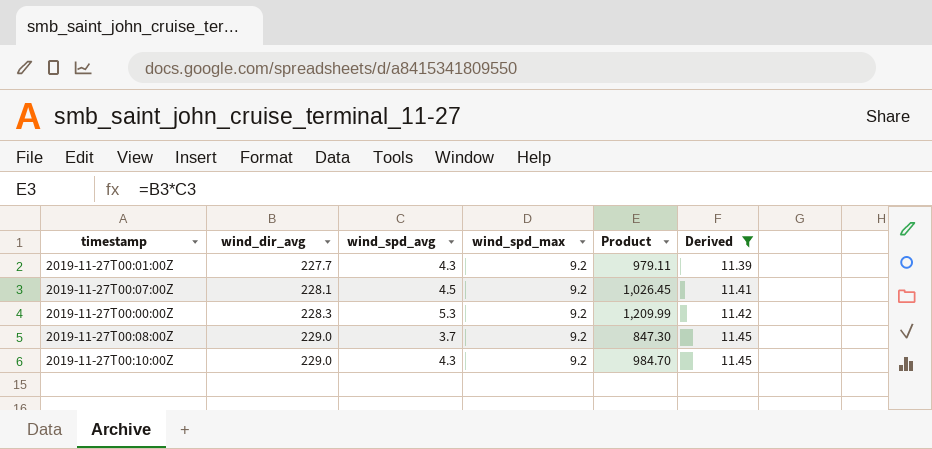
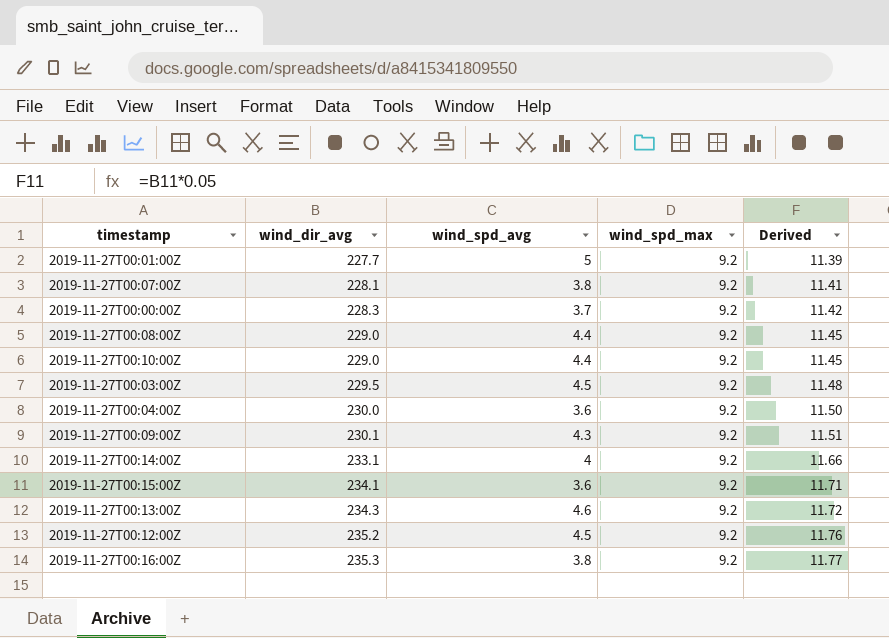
filter: Derived <= 11.45 -> none
column Product | formula: [wind_dir_avg] * [wind_spd_avg] -> none
2019-11-27T00:01:00Z | wind_spd_avg: 4.3 -> 5
2019-11-27T00:07:00Z | wind_spd_avg: 4.5 -> 3.8
2019-11-27T00:00:00Z | wind_spd_avg: 5.3 -> 3.7
2019-11-27T00:08:00Z | wind_spd_avg: 3.7 -> 4.4
2019-11-27T00:10:00Z | wind_spd_avg: 4.3 -> 4.4

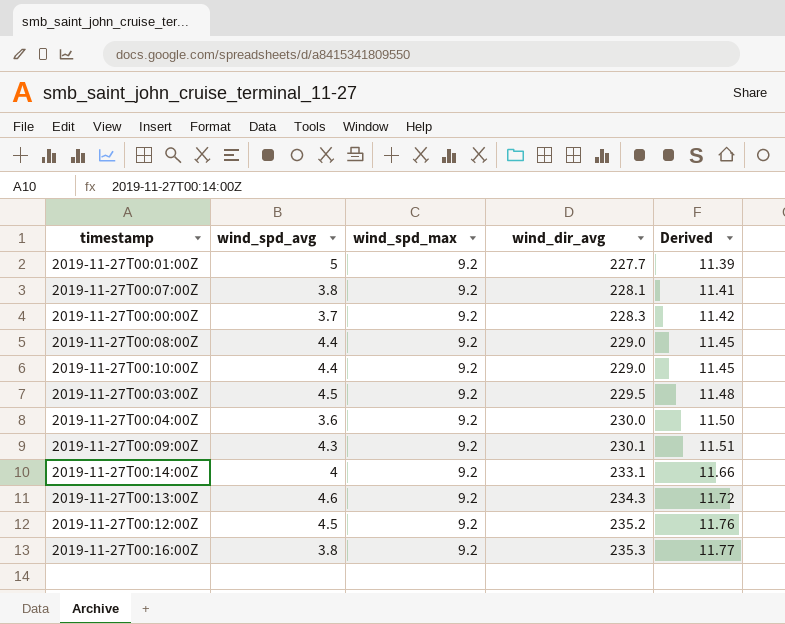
column wind_dir_avg | position: 2 -> 4
row 2019-11-27T00:15:00Z: 234.1 | 3.6 | 9.2 | 11.71 -> none

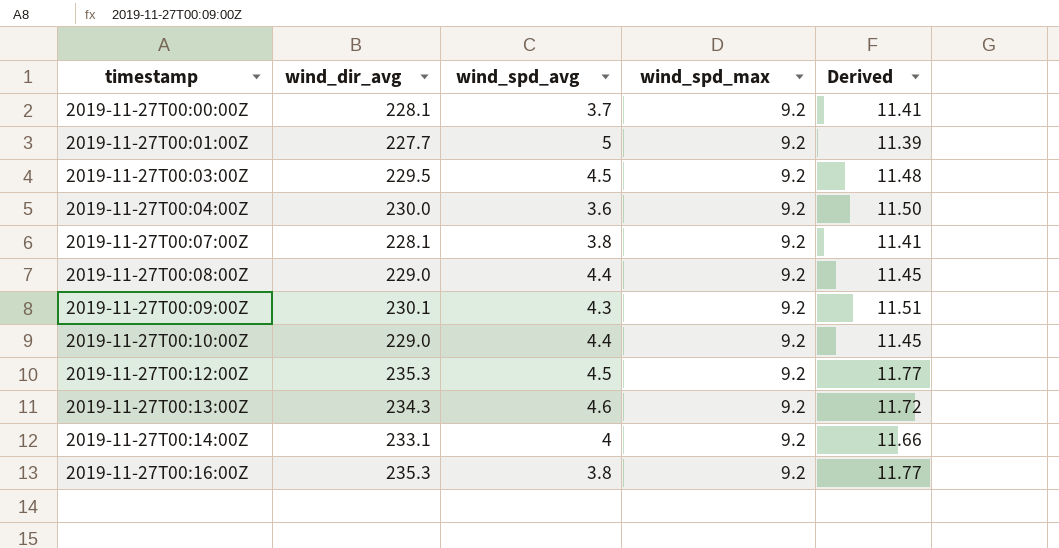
row order: wind_dir_avg ascending -> timestamp ascending
column wind_dir_avg | position: 4 -> 2
2019-11-27T00:00:00Z | wind_dir_avg: 228.3 -> 228.1
2019-11-27T00:00:00Z | Derived: 11.42 -> 11.41
2019-11-27T00:12:00Z | wind_dir_avg: 235.2 -> 235.3
2019-11-27T00:12:00Z | Derived: 11.76 -> 11.77

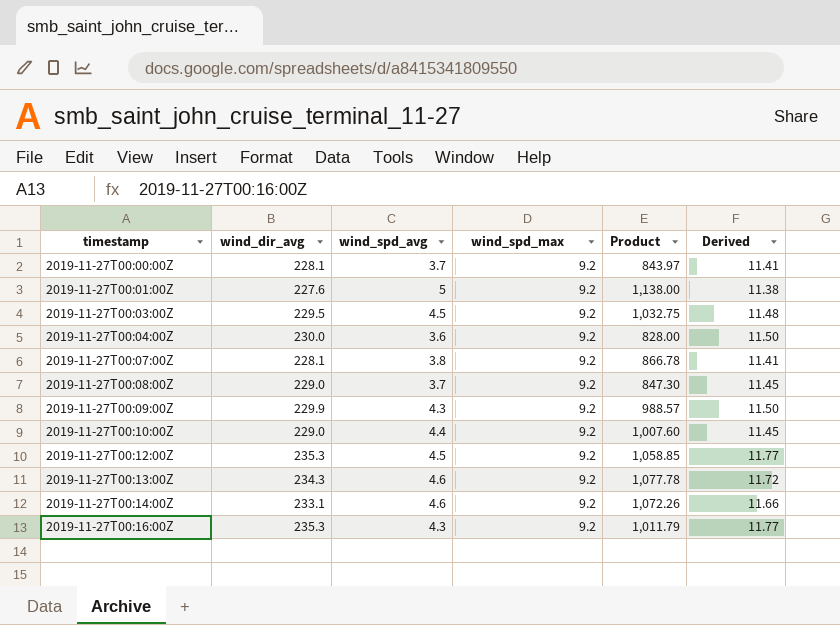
column Product | formula: none -> [wind_dir_avg] * [wind_spd_avg]
2019-11-27T00:01:00Z | wind_dir_avg: 227.7 -> 227.6
2019-11-27T00:01:00Z | Derived: 11.39 -> 11.38
2019-11-27T00:08:00Z | wind_spd_avg: 4.4 -> 3.7
2019-11-27T00:09:00Z | wind_dir_avg: 230.1 -> 229.9
2019-11-27T00:09:00Z | Derived: 11.51 -> 11.50
2019-11-27T00:14:00Z | wind_spd_avg: 4 -> 4.6
2019-11-27T00:16:00Z | wind_spd_avg: 3.8 -> 4.3

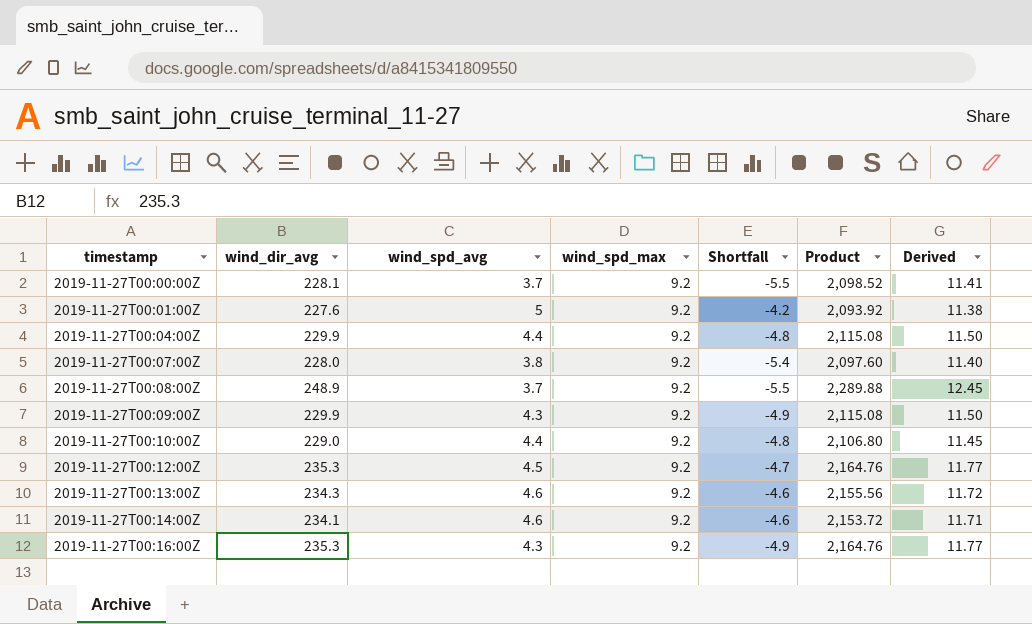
column Shortfall | formula: none -> [wind_spd_avg] - [wind_spd_max]
column Product | formula: [wind_dir_avg] * [wind_spd_avg] -> [wind_dir_avg] * [wind_spd_max]
row 2019-11-27T00:03:00Z: 229.5 | 4.5 | 9.2 | 1,032.75 | 11.48 -> none
2019-11-27T00:04:00Z | wind_dir_avg: 230.0 -> 229.9
2019-11-27T00:04:00Z | wind_spd_avg: 3.6 -> 4.4
2019-11-27T00:07:00Z | wind_dir_avg: 228.1 -> 228.0
2019-11-27T00:07:00Z | Derived: 11.41 -> 11.40
2019-11-27T00:08:00Z | wind_dir_avg: 229.0 -> 248.9
2019-11-27T00:08:00Z | Derived: 11.45 -> 12.45
2019-11-27T00:14:00Z | wind_dir_avg: 233.1 -> 234.1
2019-11-27T00:14:00Z | Derived: 11.66 -> 11.71

